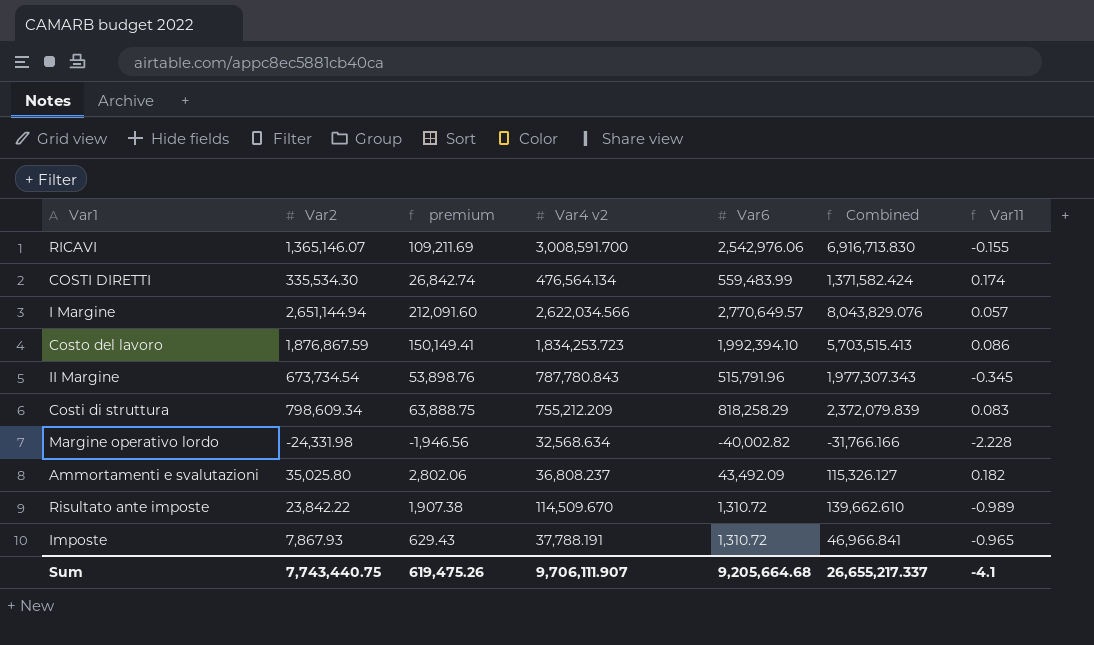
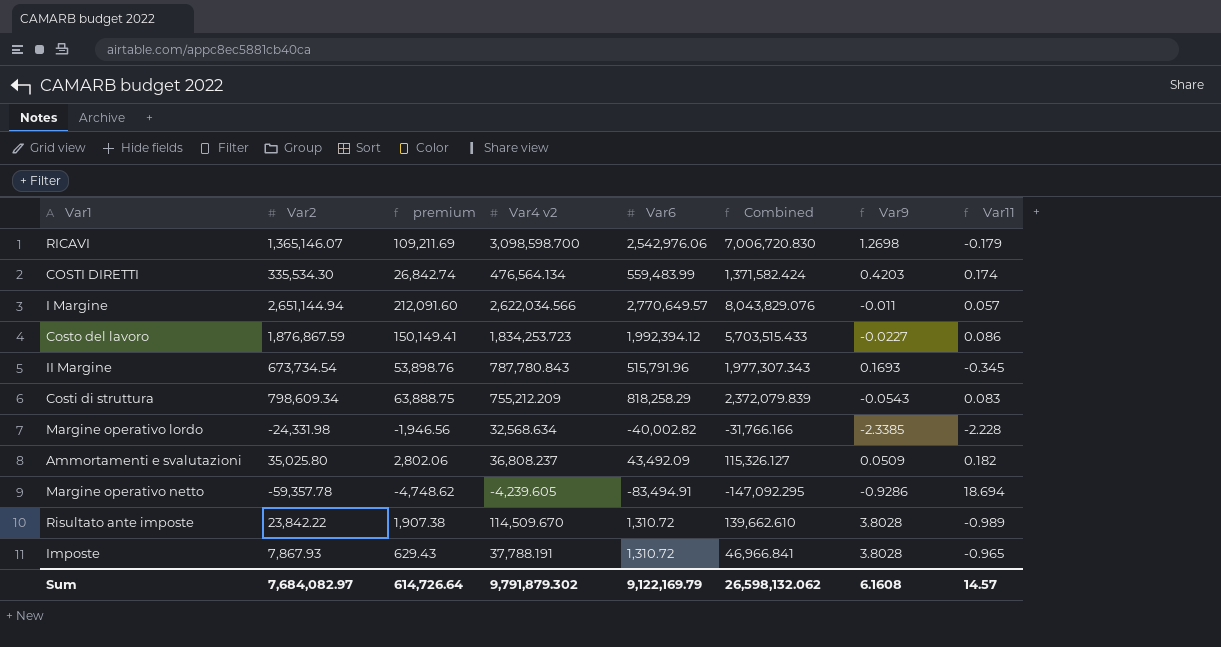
column Var9 | formula: none -> ([Var4 v2] - [Var2]) / [Var2]
RICAVI | Var4 v2: 3,008,591.700 -> 3,098,598.700
RICAVI | Combined: 6,916,713.830 -> 7,006,720.830
RICAVI | Var11: -0.155 -> -0.179
Costo del lavoro | Var6: 1,992,394.10 -> 1,992,394.12
Costo del lavoro | Combined: 5,703,515.413 -> 5,703,515.433
row Margine operativo netto: none -> -59,357.78 | -4,748.62 | -4,239.605 | -83,494.91 | -147,092.295 | -0.9286 | 18.694
Sum | Var2: 7,743,440.75 -> 7,684,082.97
Sum | premium: 619,475.26 -> 614,726.64
Sum | Var4 v2: 9,706,111.907 -> 9,791,879.302
Sum | Var6: 9,205,664.68 -> 9,122,169.79
Sum | Combined: 26,655,217.337 -> 26,598,132.062
Sum | Var11: -4.1 -> 14.57

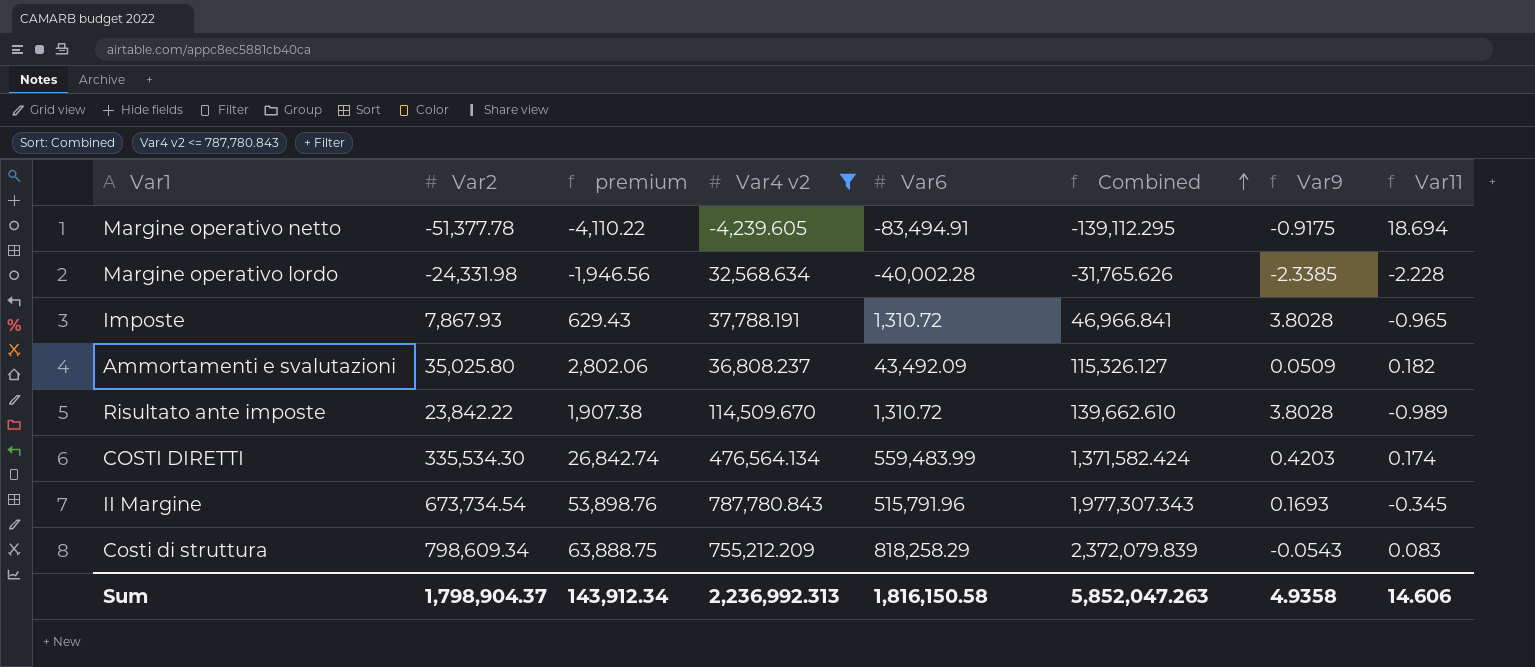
filter: none -> Var4 v2 <= 787,780.843
row order: none -> Combined ascending
Margine operativo netto | Var2: -59,357.78 -> -51,377.78
Margine operativo netto | premium: -4,748.62 -> -4,110.22
Margine operativo netto | Combined: -147,092.295 -> -139,112.295
Margine operativo netto | Var9: -0.9286 -> -0.9175
Margine operativo lordo | Var6: -40,002.82 -> -40,002.28
Margine operativo lordo | Combined: -31,766.166 -> -31,765.626
Sum | Var2: 7,684,082.97 -> 1,798,904.37
Sum | premium: 614,726.64 -> 143,912.34
Sum | Var4 v2: 9,791,879.302 -> 2,236,992.313
Sum | Var6: 9,122,169.79 -> 1,816,150.58
Sum | Combined: 26,598,132.062 -> 5,852,047.263
Sum | Var9: 6.1608 -> 4.9358
Sum | Var11: 14.57 -> 14.606

